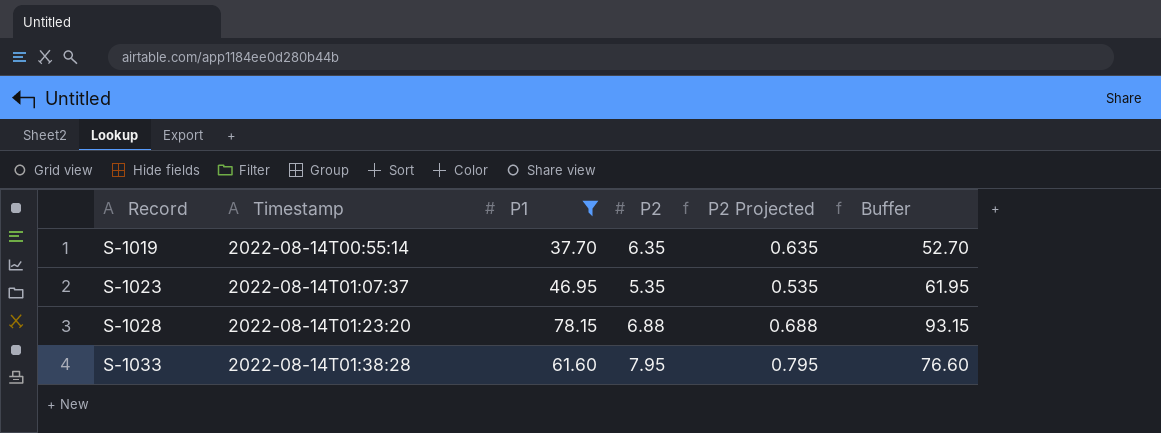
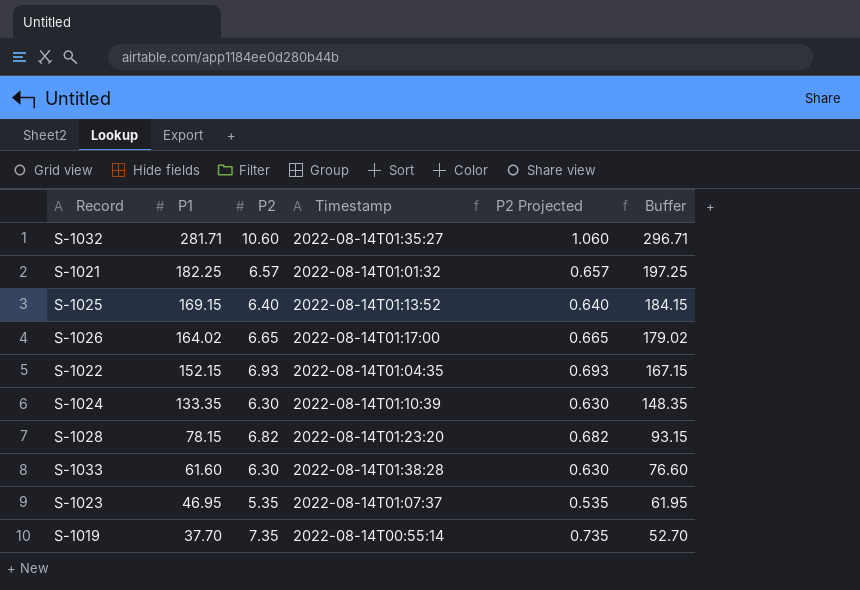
filter: P1 <= 78.15 -> none
row order: Record ascending -> P1 descending
column Timestamp | position: 2 -> 4
S-1028 | P2: 6.88 -> 6.82
S-1028 | P2 Projected: 0.688 -> 0.682
S-1033 | P2: 7.95 -> 6.30
S-1033 | P2 Projected: 0.795 -> 0.630
S-1019 | P2: 6.35 -> 7.35
S-1019 | P2 Projected: 0.635 -> 0.735

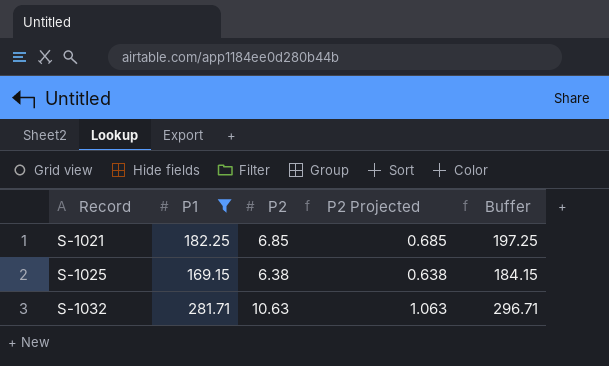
filter: none -> P1 >= 169.15
row order: P1 descending -> Record ascending
column Timestamp | position: 4 -> none
S-1021 | P2: 6.57 -> 6.85
S-1021 | P2 Projected: 0.657 -> 0.685
S-1025 | P2: 6.40 -> 6.38
S-1025 | P2 Projected: 0.640 -> 0.638
S-1032 | P2: 10.60 -> 10.63
S-1032 | P2 Projected: 1.060 -> 1.063

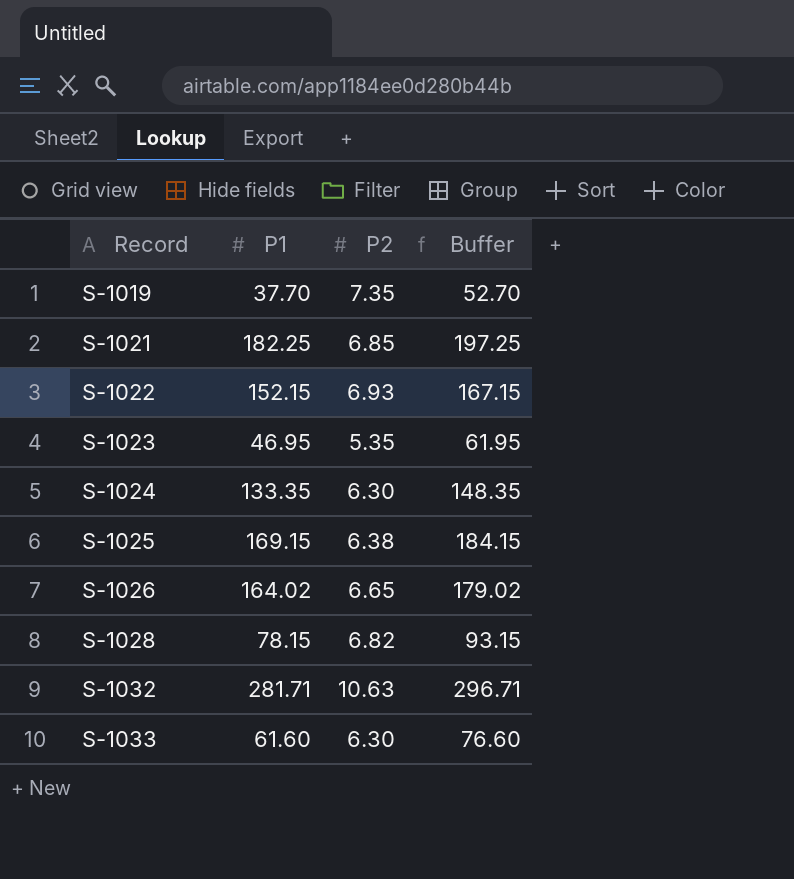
filter: P1 >= 169.15 -> none
column P2 Projected | formula: [P2] * 0.1 -> none

